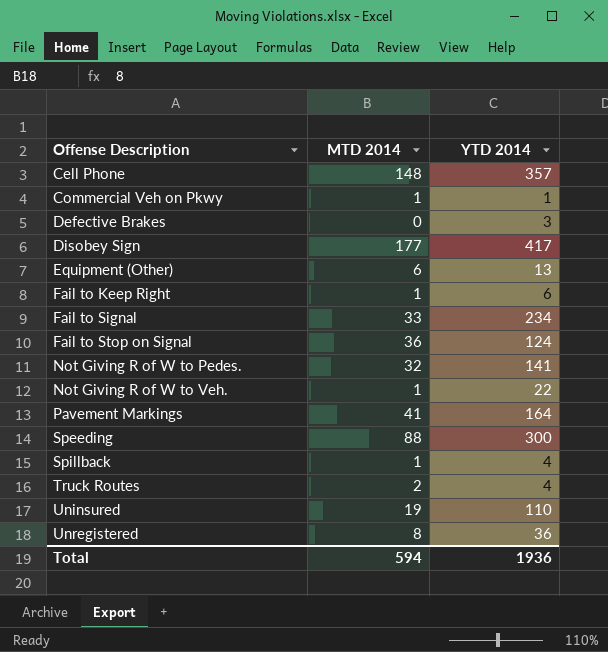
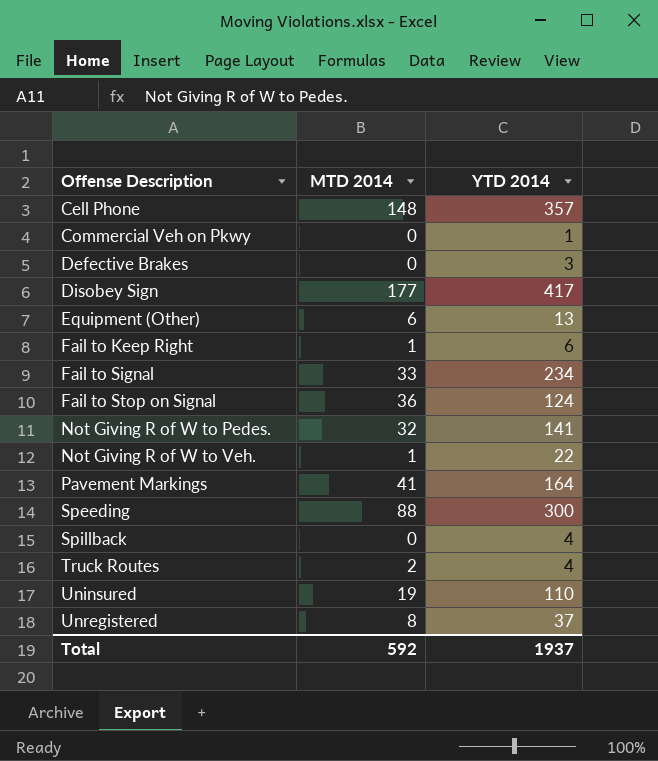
Commercial Veh on Pkwy | MTD 2014: 1 -> 0
Spillback | MTD 2014: 1 -> 0
Unregistered | YTD 2014: 36 -> 37
Total | MTD 2014: 594 -> 592
Total | YTD 2014: 1936 -> 1937

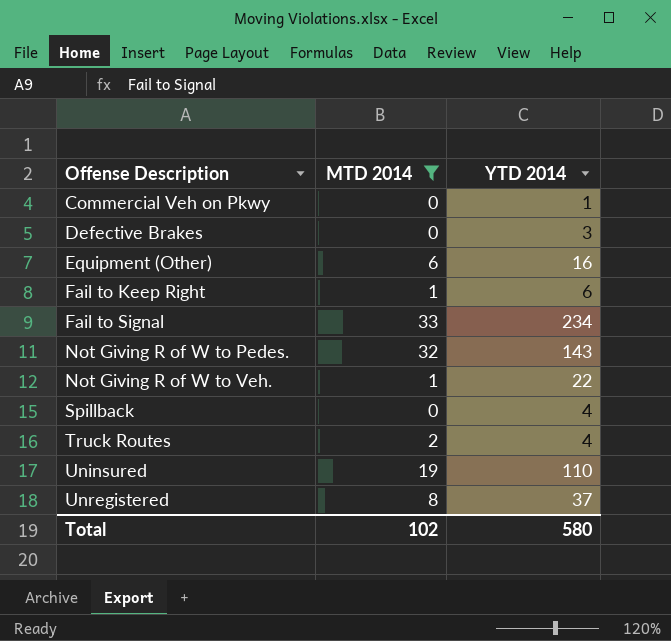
filter: none -> MTD 2014 <= 33
Equipment (Other) | YTD 2014: 13 -> 16
Not Giving R of W to Pedes. | YTD 2014: 141 -> 143
Total | MTD 2014: 592 -> 102
Total | YTD 2014: 1937 -> 580

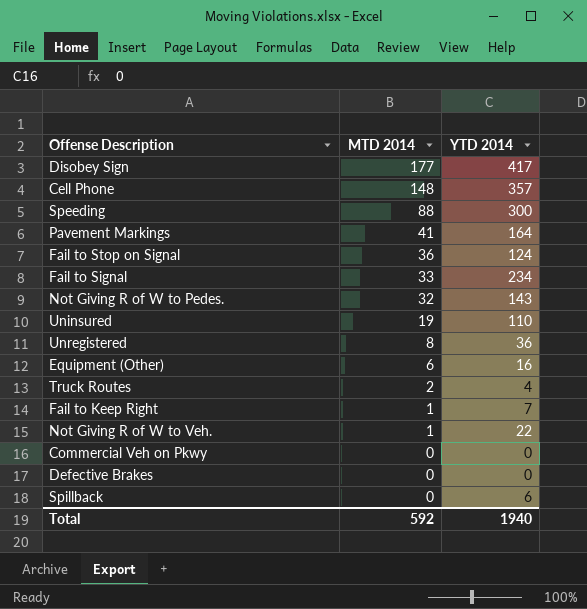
filter: MTD 2014 <= 33 -> none
row order: Offense Description ascending -> MTD 2014 descending
Unregistered | YTD 2014: 37 -> 36
Fail to Keep Right | YTD 2014: 6 -> 7
Commercial Veh on Pkwy | YTD 2014: 1 -> 0
Defective Brakes | YTD 2014: 3 -> 0
Spillback | YTD 2014: 4 -> 6
Total | MTD 2014: 102 -> 592
Total | YTD 2014: 580 -> 1940

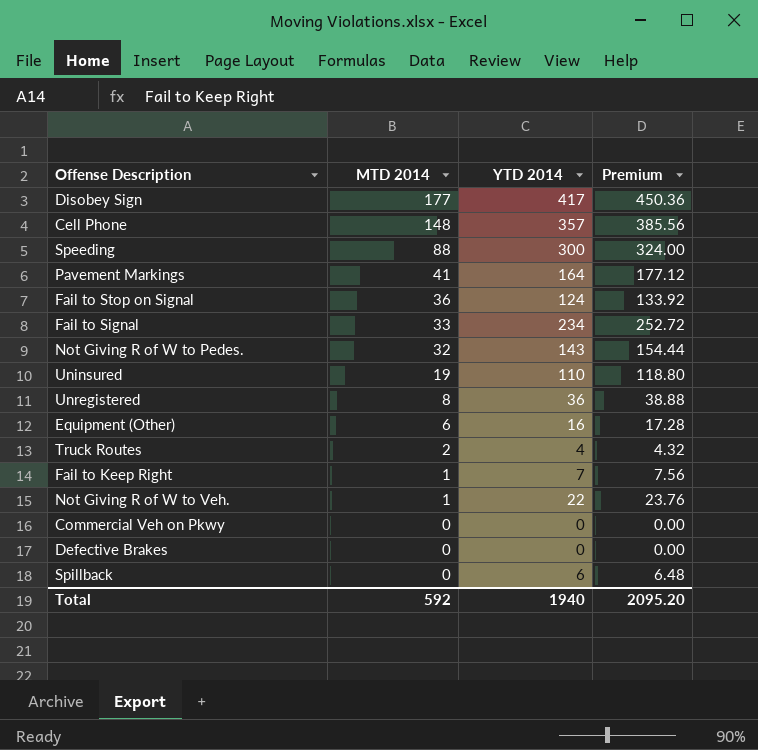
column Premium | formula: none -> [YTD 2014] * 1.08

